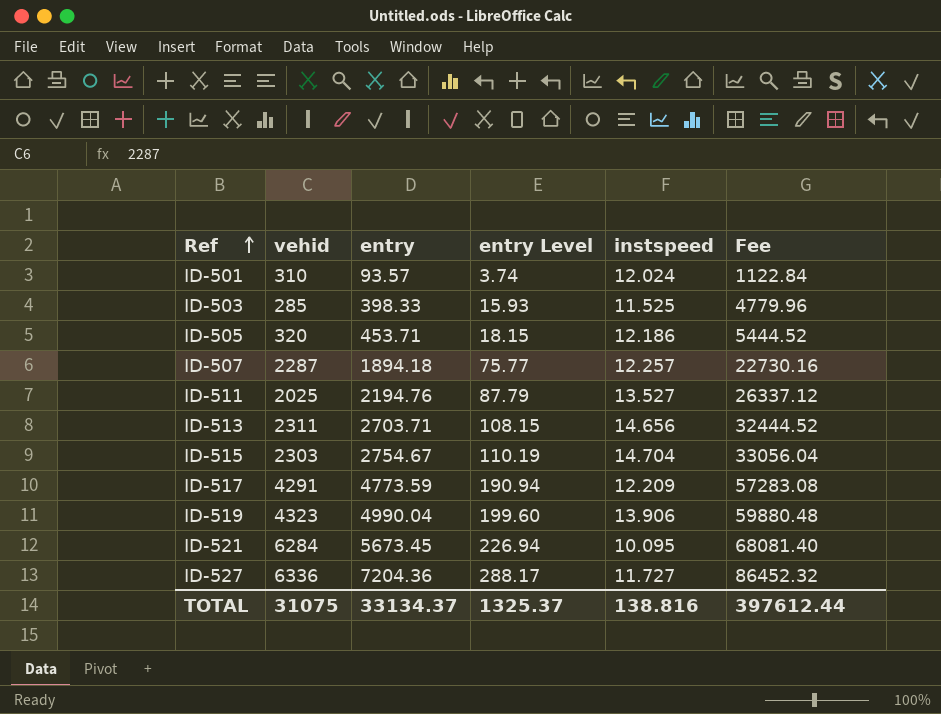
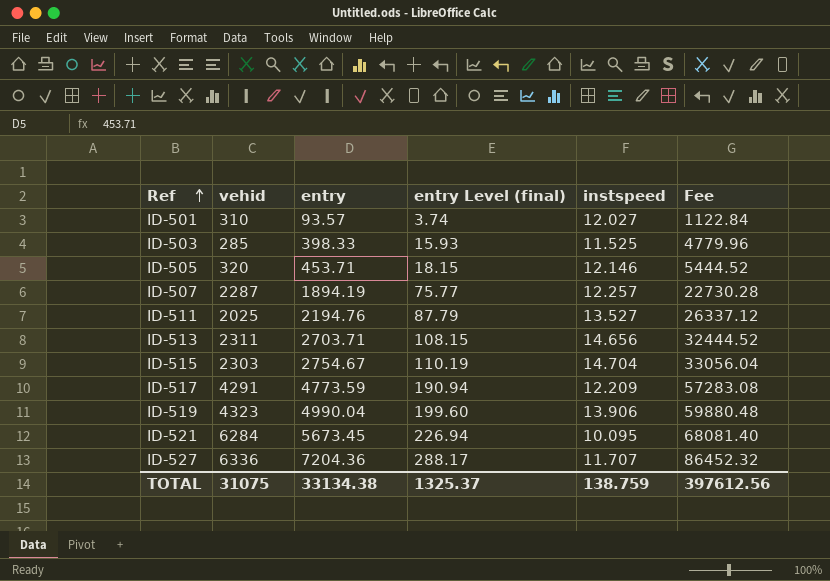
column name: entry Level -> entry Level (final)
ID-501 | instspeed: 12.024 -> 12.027
ID-505 | instspeed: 12.186 -> 12.146
ID-507 | entry: 1894.18 -> 1894.19
ID-507 | Fee: 22730.16 -> 22730.28
ID-527 | instspeed: 11.727 -> 11.707
TOTAL | entry: 33134.37 -> 33134.38
TOTAL | instspeed: 138.816 -> 138.759
TOTAL | Fee: 397612.44 -> 397612.56

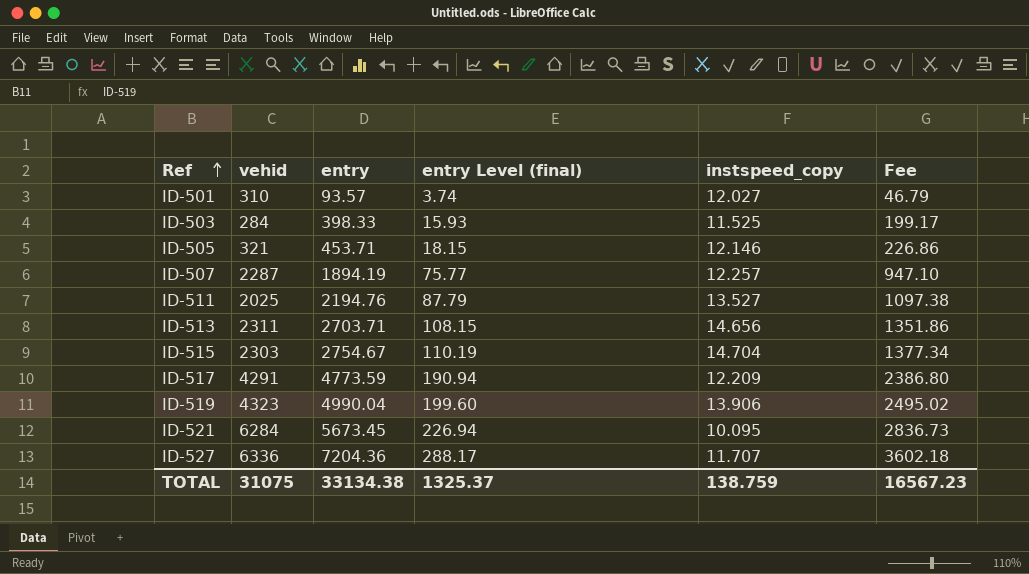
column name: instspeed -> instspeed_copy
column Fee | formula: [entry] * 12 -> [entry] * 0.5
ID-503 | vehid: 285 -> 284
ID-505 | vehid: 320 -> 321
TOTAL | Fee: 397612.56 -> 16567.23

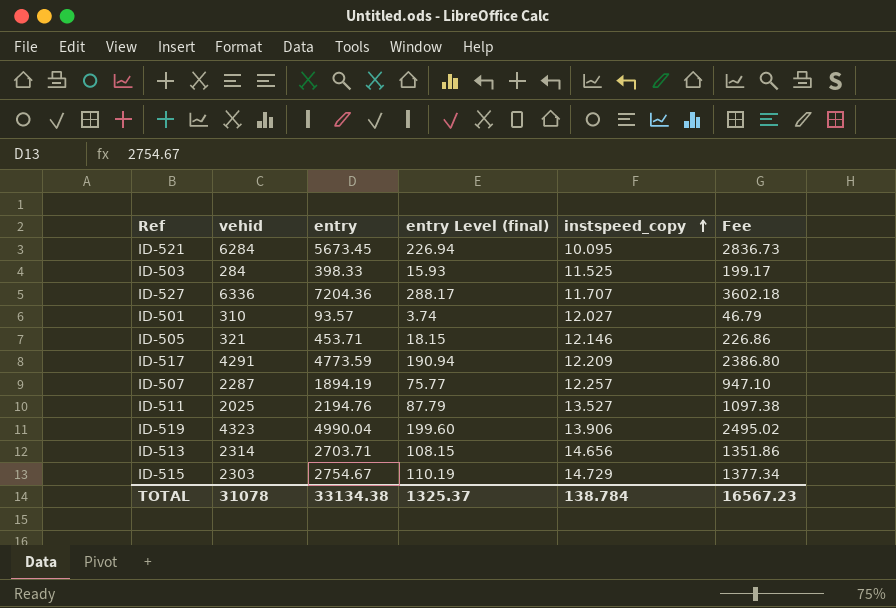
row order: Ref ascending -> instspeed_copy ascending
ID-513 | vehid: 2311 -> 2314
ID-515 | instspeed_copy: 14.704 -> 14.729
TOTAL | vehid: 31075 -> 31078
TOTAL | instspeed_copy: 138.759 -> 138.784

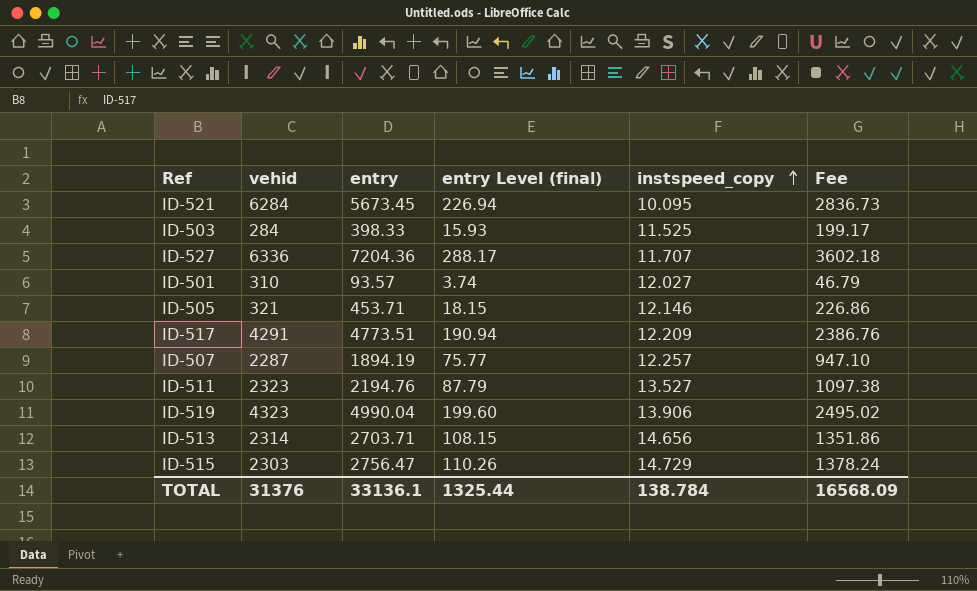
ID-517 | entry: 4773.59 -> 4773.51
ID-517 | Fee: 2386.80 -> 2386.76
ID-511 | vehid: 2025 -> 2323
ID-515 | entry: 2754.67 -> 2756.47
ID-515 | entry Level (final): 110.19 -> 110.26
ID-515 | Fee: 1377.34 -> 1378.24
TOTAL | vehid: 31078 -> 31376
TOTAL | entry: 33134.38 -> 33136.1
TOTAL | entry Level (final): 1325.37 -> 1325.44
TOTAL | Fee: 16567.23 -> 16568.09

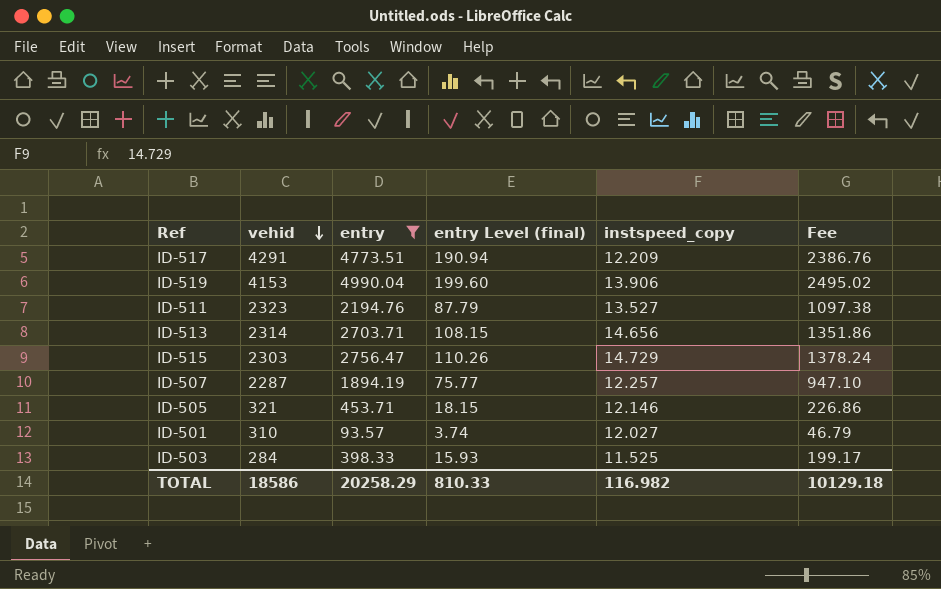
filter: none -> entry <= 4990.04
row order: instspeed_copy ascending -> vehid descending
ID-519 | vehid: 4323 -> 4153
TOTAL | vehid: 31376 -> 18586
TOTAL | entry: 33136.1 -> 20258.29
TOTAL | entry Level (final): 1325.44 -> 810.33
TOTAL | instspeed_copy: 138.784 -> 116.982
TOTAL | Fee: 16568.09 -> 10129.18

